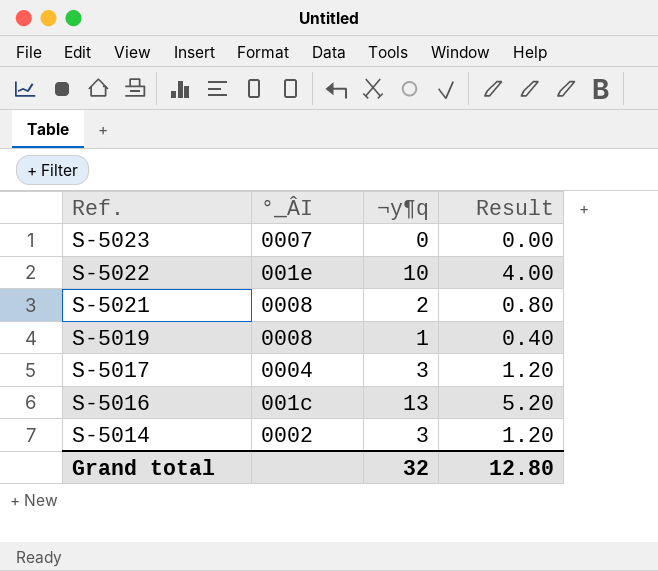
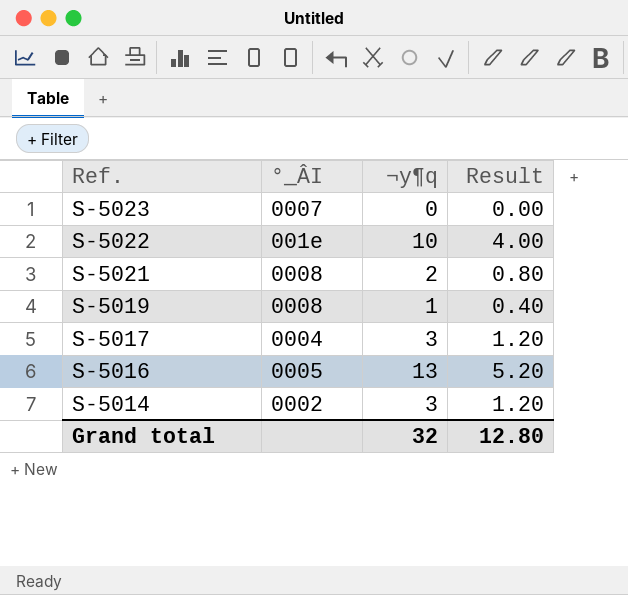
S-5016 | °_ÂI: 001c -> 0005

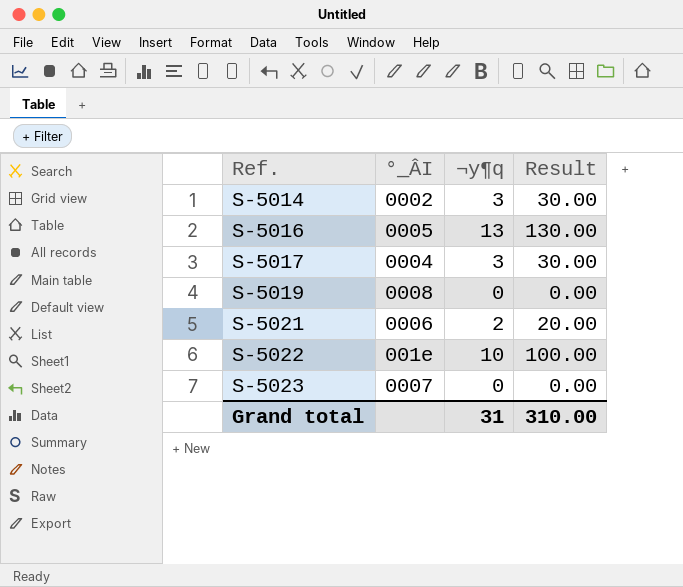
row order: Ref. descending -> Ref. ascending
column Result | formula: [¬y¶q] * 0.4 -> [¬y¶q] * 10
S-5019 | ¬y¶q: 1 -> 0
S-5021 | °_ÂI: 0008 -> 0006
Grand total | ¬y¶q: 32 -> 31
Grand total | Result: 12.80 -> 310.00

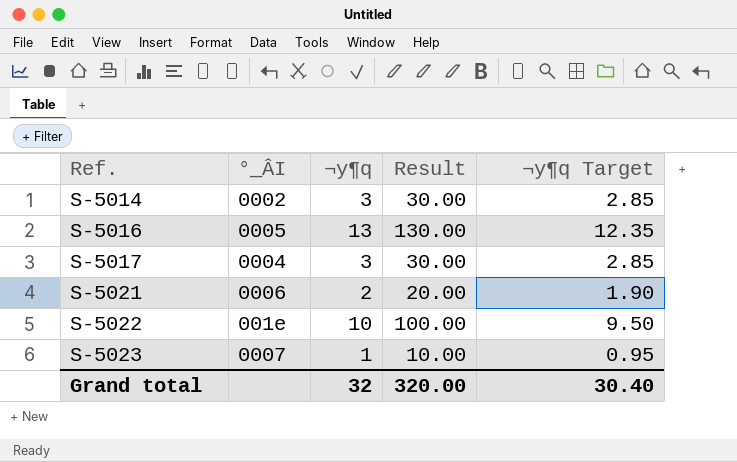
column ¬y¶q Target | formula: none -> [¬y¶q] * 0.95
row S-5019: 0008 | 0 | 0.00 -> none
S-5023 | ¬y¶q: 0 -> 1
S-5023 | Result: 0.00 -> 10.00
Grand total | ¬y¶q: 31 -> 32
Grand total | Result: 310.00 -> 320.00

